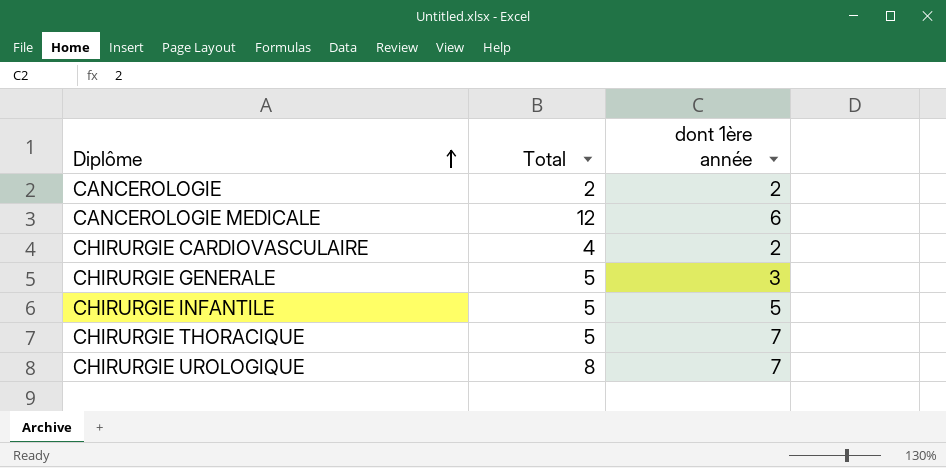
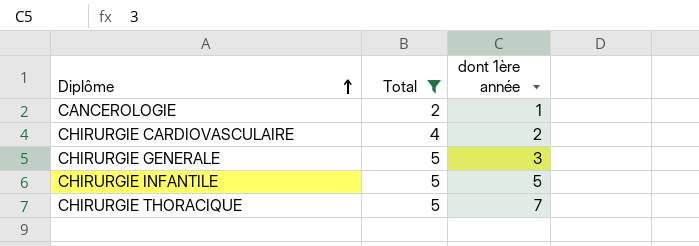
filter: none -> Total <= 5
CANCEROLOGIE | dont 1ère année: 2 -> 1

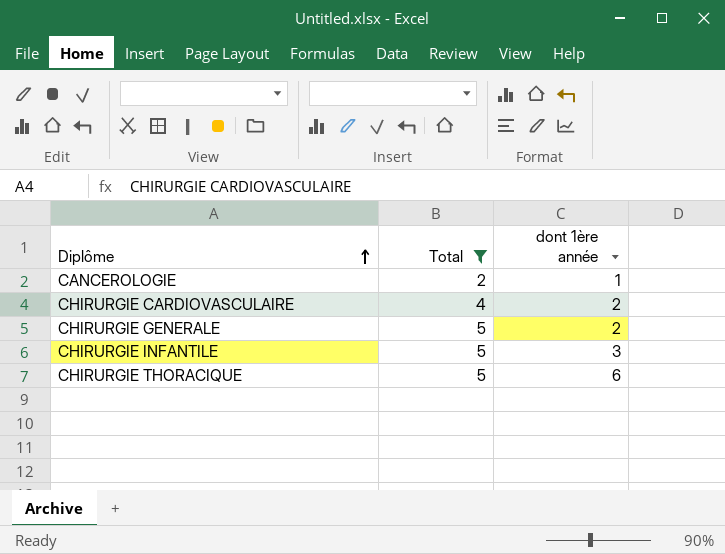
CHIRURGIE GENERALE | dont 1ère année: 3 -> 2
CHIRURGIE INFANTILE | dont 1ère année: 5 -> 3
CHIRURGIE THORACIQUE | dont 1ère année: 7 -> 6

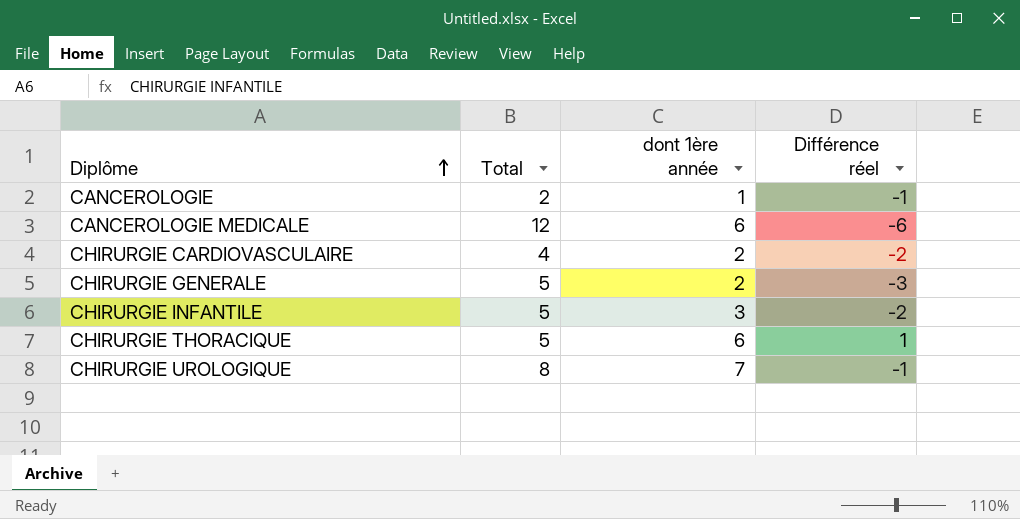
filter: Total <= 5 -> none
column Différence réel | formula: none -> [dont 1ère année] - [Total]

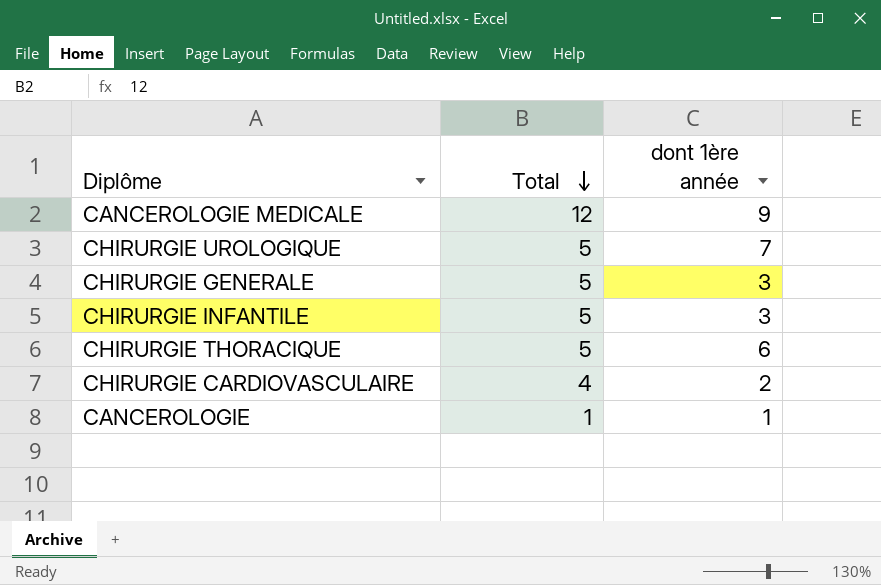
row order: Diplôme ascending -> Total descending
column Différence réel | formula: [dont 1ère année] - [Total] -> none
CANCEROLOGIE MEDICALE | dont 1ère année: 6 -> 9
CHIRURGIE UROLOGIQUE | Total: 8 -> 5
CHIRURGIE GENERALE | dont 1ère année: 2 -> 3
CANCEROLOGIE | Total: 2 -> 1

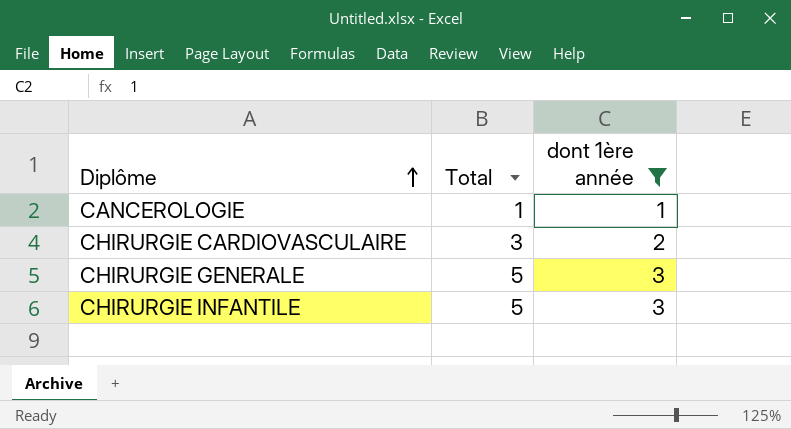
filter: none -> dont 1ère année <= 3
row order: Total descending -> Diplôme ascending
CHIRURGIE CARDIOVASCULAIRE | Total: 4 -> 3

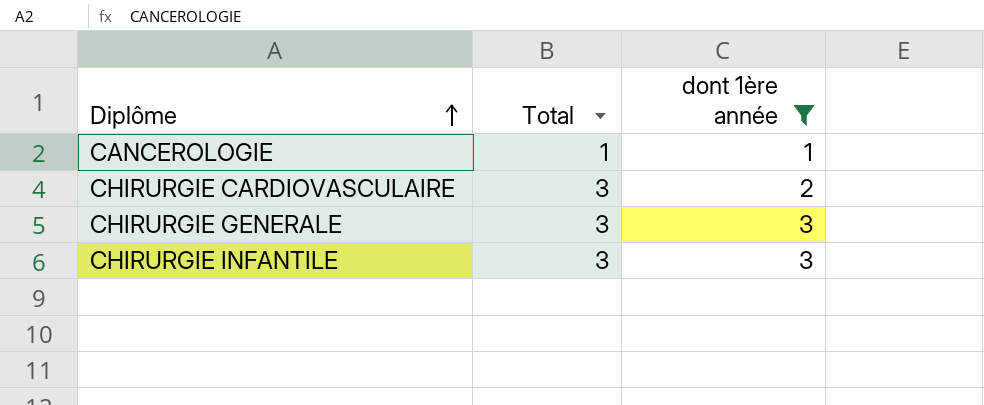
CHIRURGIE GENERALE | Total: 5 -> 3
CHIRURGIE INFANTILE | Total: 5 -> 3

